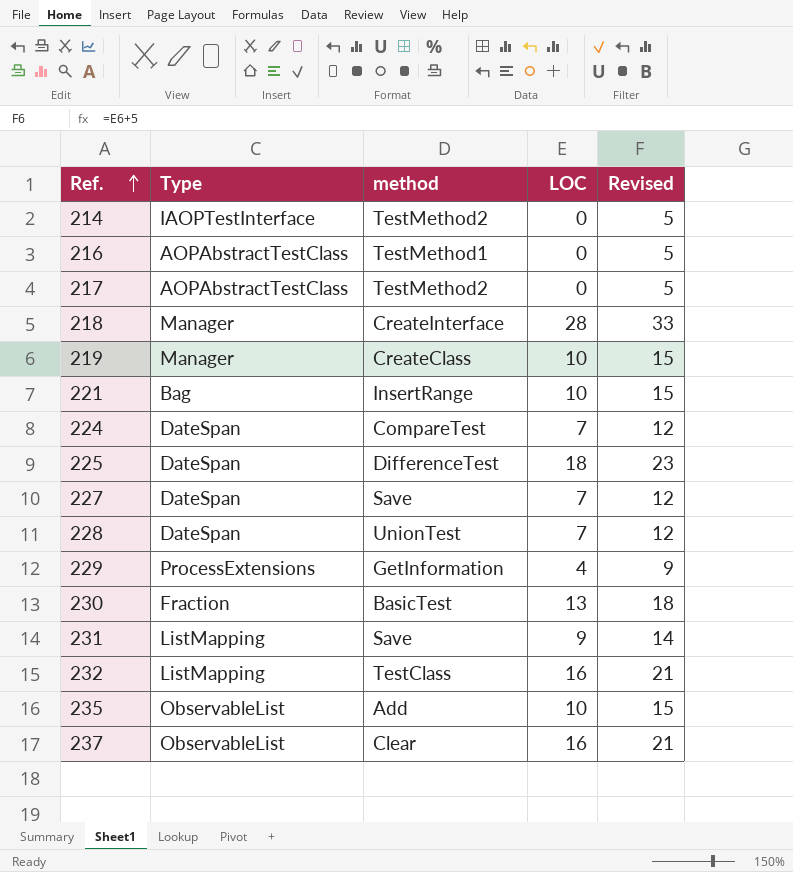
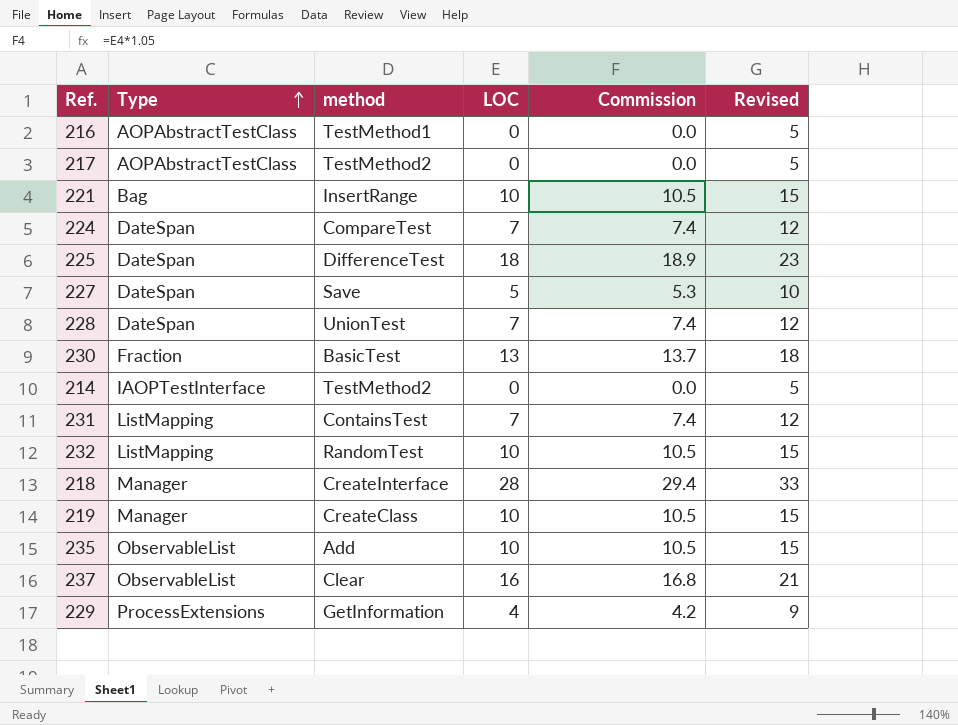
row order: Ref. ascending -> Type ascending
column Commission | formula: none -> [LOC] * 1.05
227 | LOC: 7 -> 5
227 | Revised: 12 -> 10
231 | method: Save -> ContainsTest
231 | LOC: 9 -> 7
231 | Revised: 14 -> 12
232 | method: TestClass -> RandomTest
232 | LOC: 16 -> 10
232 | Revised: 21 -> 15

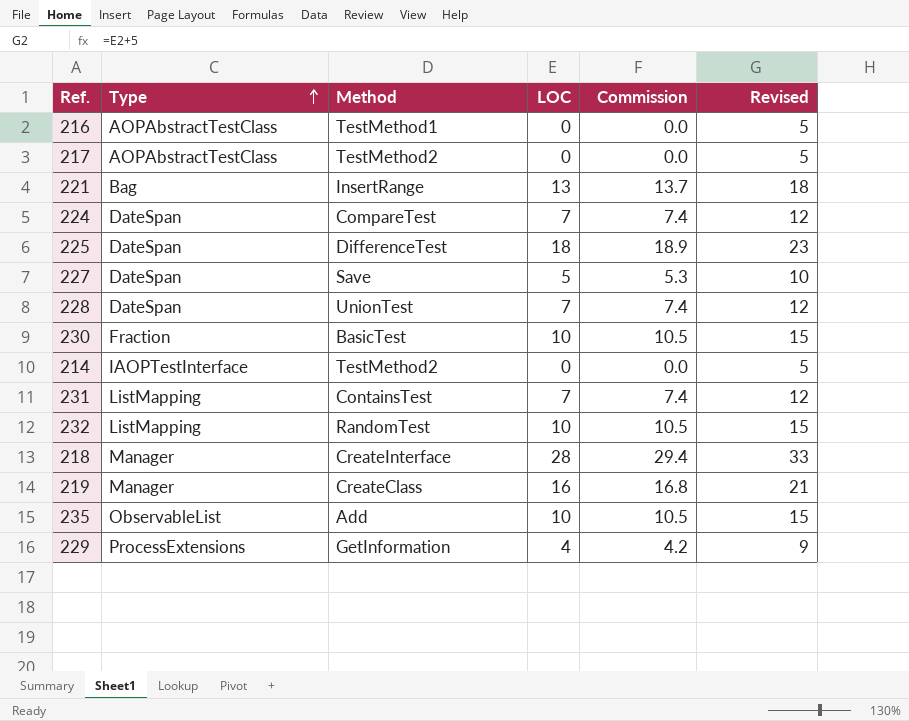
column name: method -> Method
row 237: ObservableList | Clear | 16 | 16.8 | 21 -> none
221 | LOC: 10 -> 13
221 | Commission: 10.5 -> 13.7
221 | Revised: 15 -> 18
230 | LOC: 13 -> 10
230 | Commission: 13.7 -> 10.5
230 | Revised: 18 -> 15
219 | LOC: 10 -> 16
219 | Commission: 10.5 -> 16.8
219 | Revised: 15 -> 21

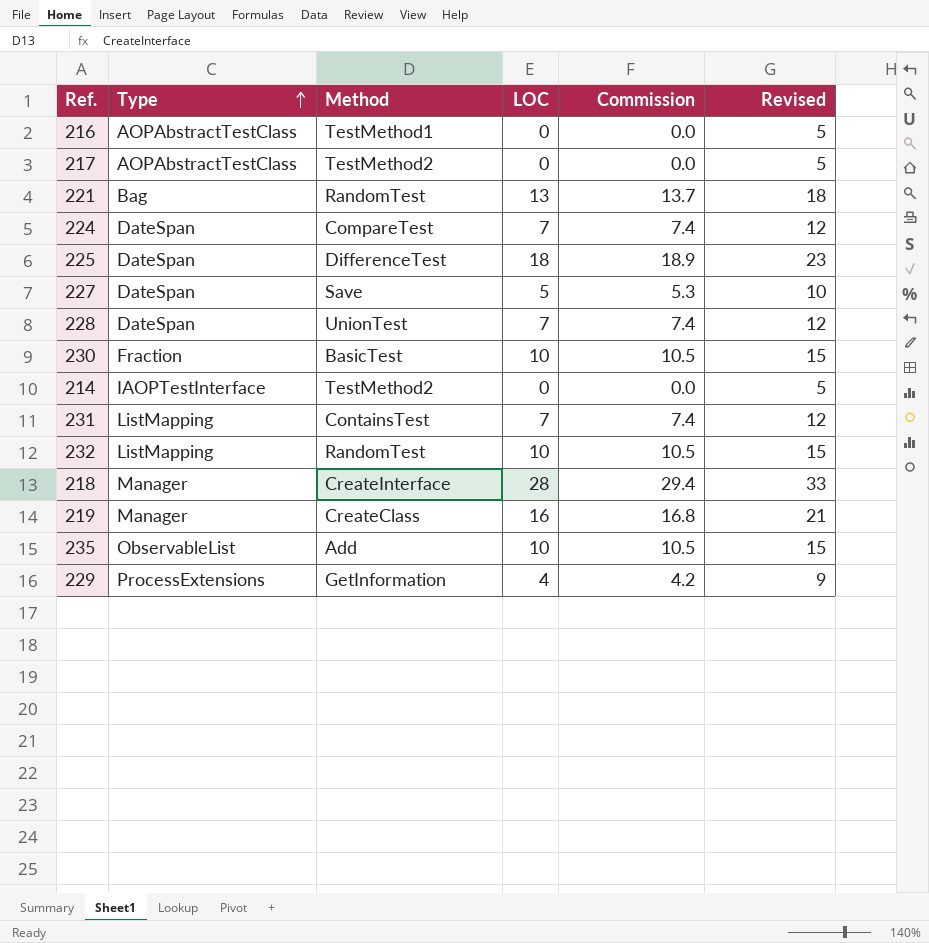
221 | Method: InsertRange -> RandomTest

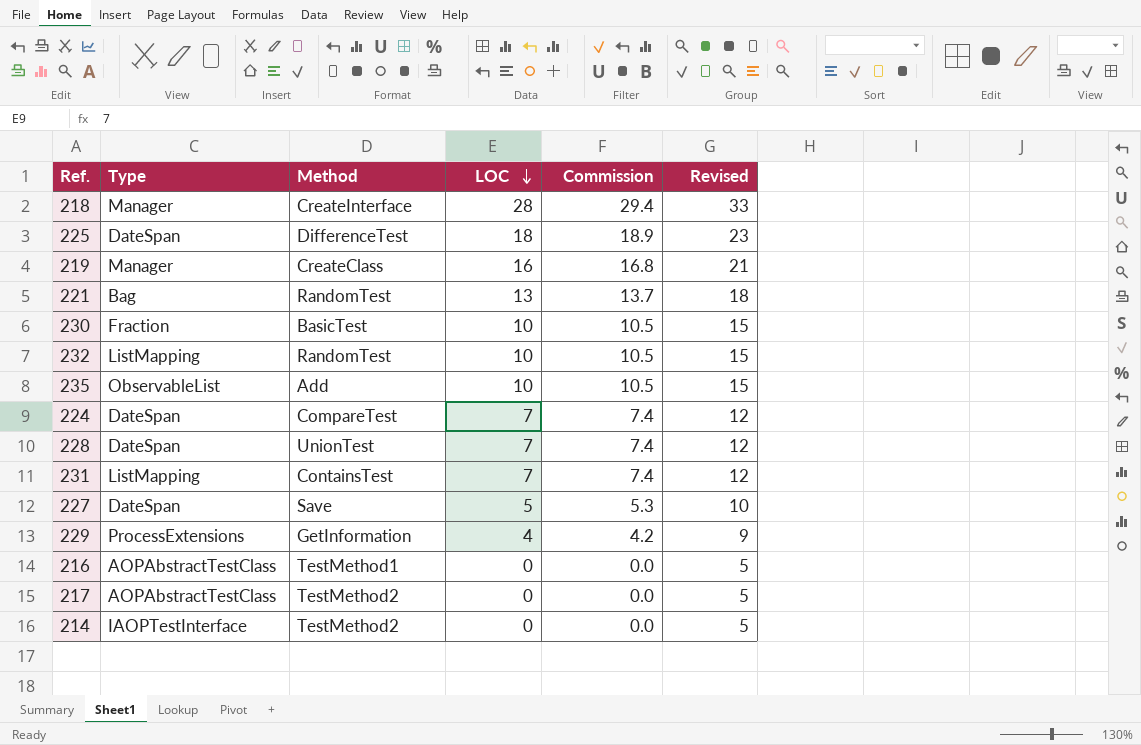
row order: Type ascending -> LOC descending

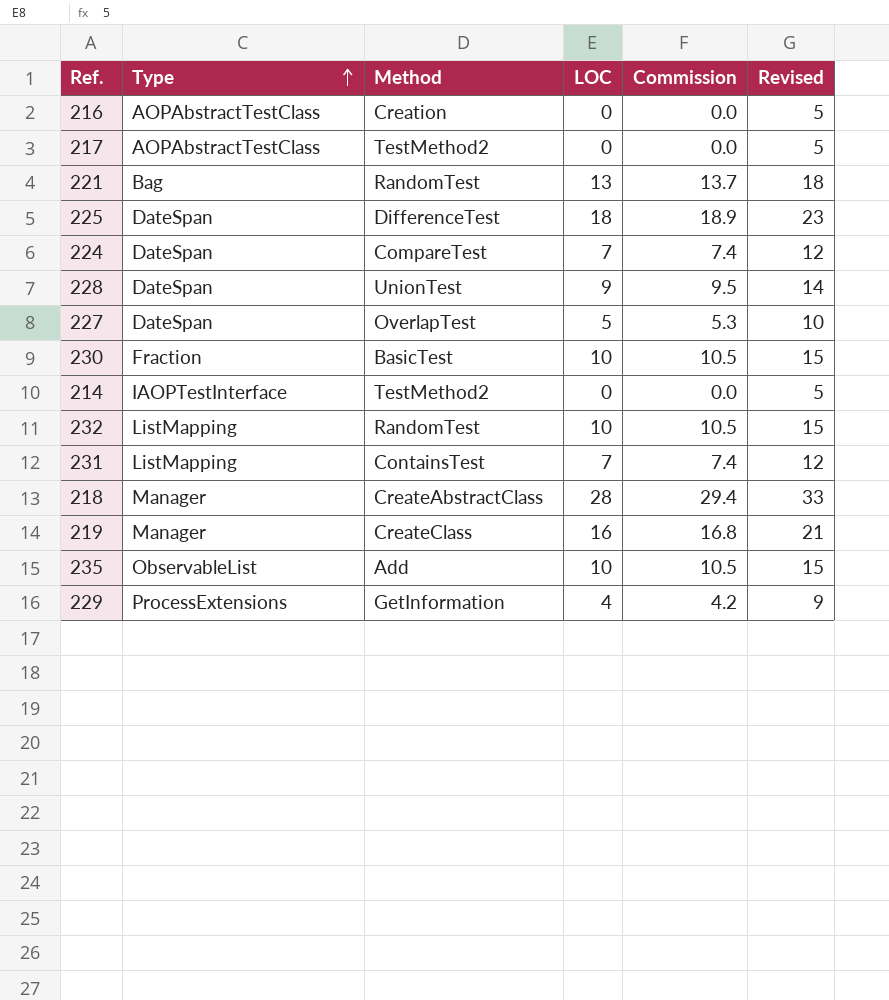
row order: LOC descending -> Type ascending
216 | Method: TestMethod1 -> Creation
228 | LOC: 7 -> 9
228 | Commission: 7.4 -> 9.5
228 | Revised: 12 -> 14
227 | Method: Save -> OverlapTest
218 | Method: CreateInterface -> CreateAbstractClass

